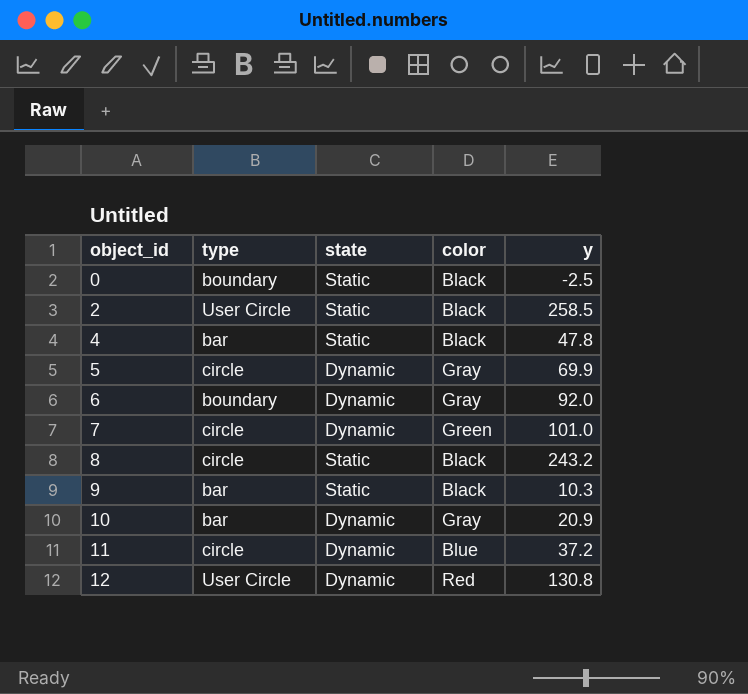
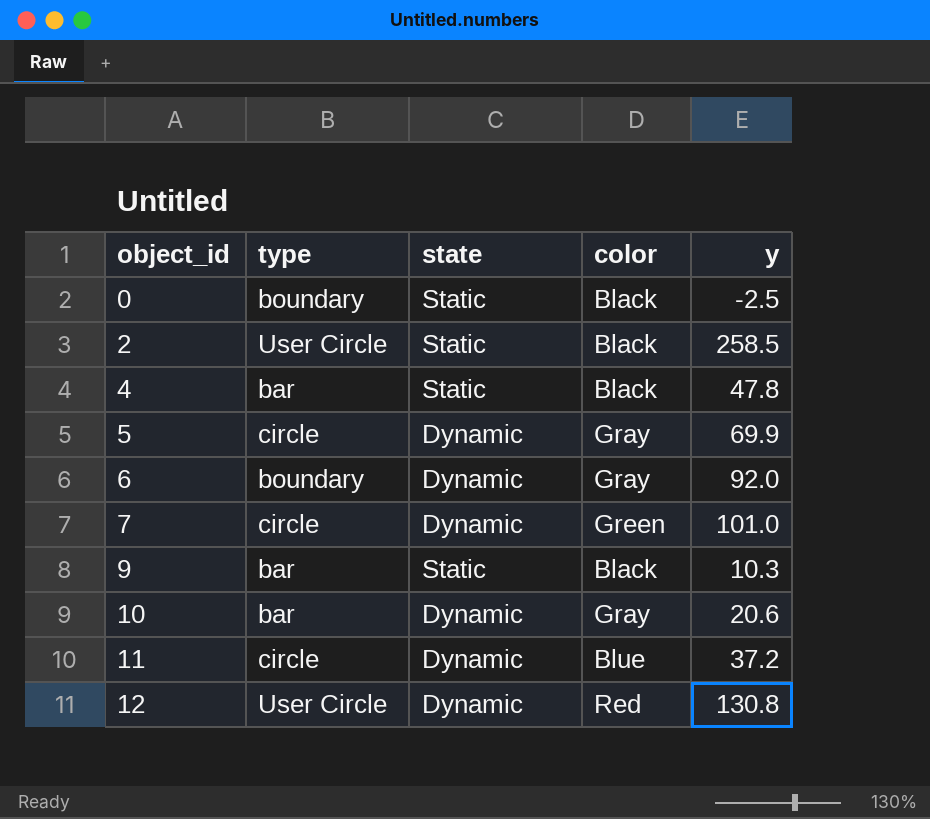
row 8: circle | Static | Black | 243.2 -> none
10 | y: 20.9 -> 20.6

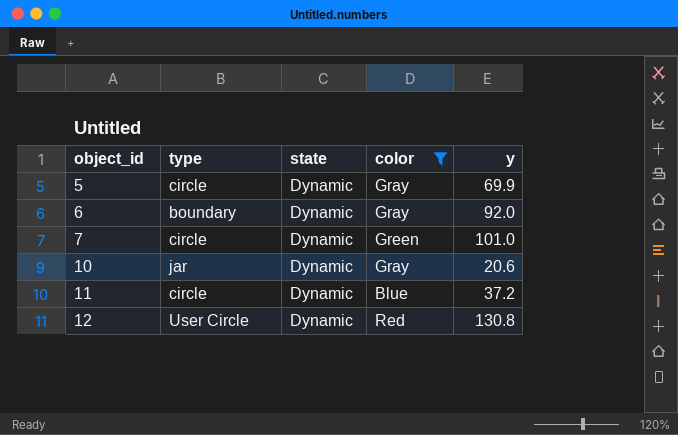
filter: none -> color != Black
10 | type: bar -> jar

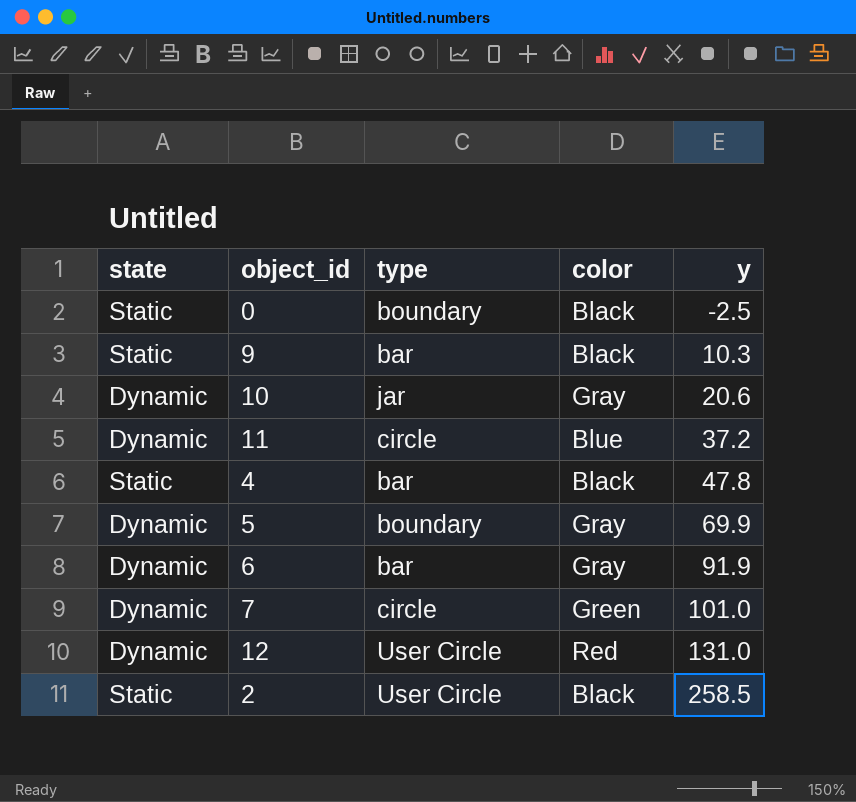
filter: color != Black -> none
row order: object_id ascending -> y ascending
column state | position: 3 -> 1
5 | type: circle -> boundary
6 | type: boundary -> bar
6 | y: 92.0 -> 91.9
12 | y: 130.8 -> 131.0

